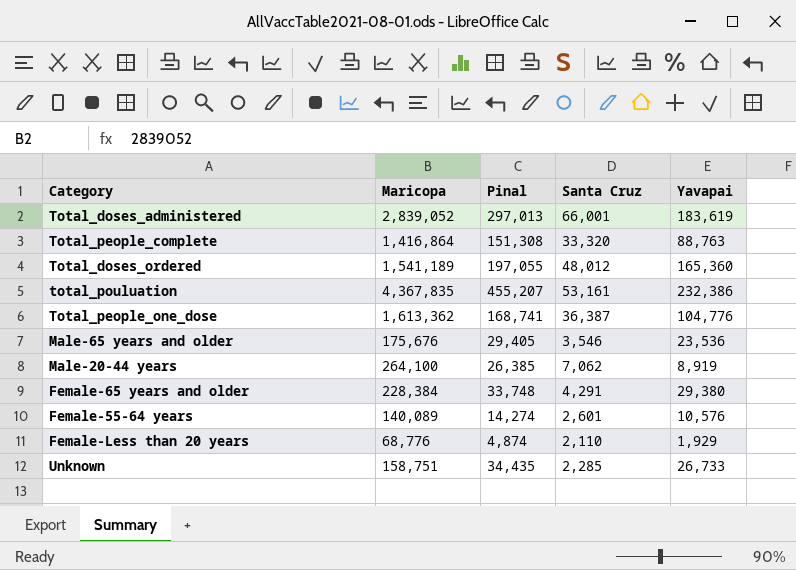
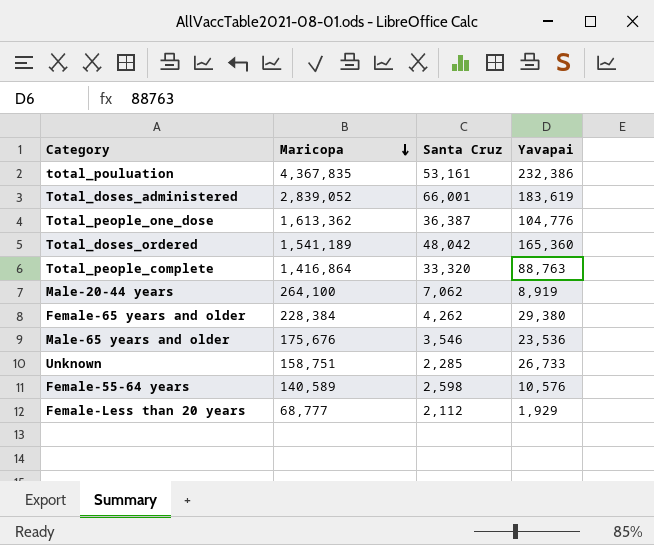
row order: none -> Maricopa descending
column Pinal | position: 3 -> none
Total_doses_ordered | Santa Cruz: 48,012 -> 48,042
Female-65 years and older | Santa Cruz: 4,291 -> 4,262
Female-55-64 years | Maricopa: 140,089 -> 140,589
Female-55-64 years | Santa Cruz: 2,601 -> 2,598
Female-Less than 20 years | Maricopa: 68,776 -> 68,777
Female-Less than 20 years | Santa Cruz: 2,110 -> 2,112

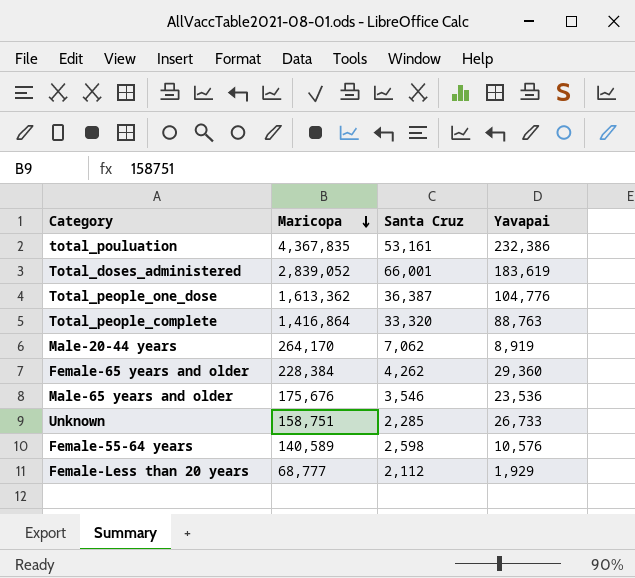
row Total_doses_ordered: 1,541,189 | 48,042 | 165,360 -> none
Male-20-44 years | Maricopa: 264,100 -> 264,170
Female-65 years and older | Yavapai: 29,380 -> 29,360

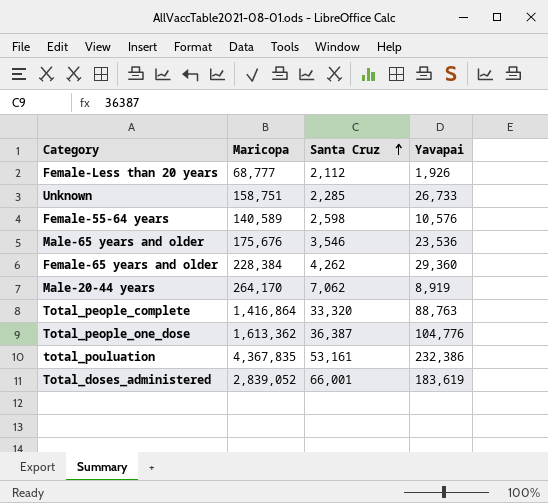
row order: Maricopa descending -> Santa Cruz ascending
Female-Less than 20 years | Yavapai: 1,929 -> 1,926

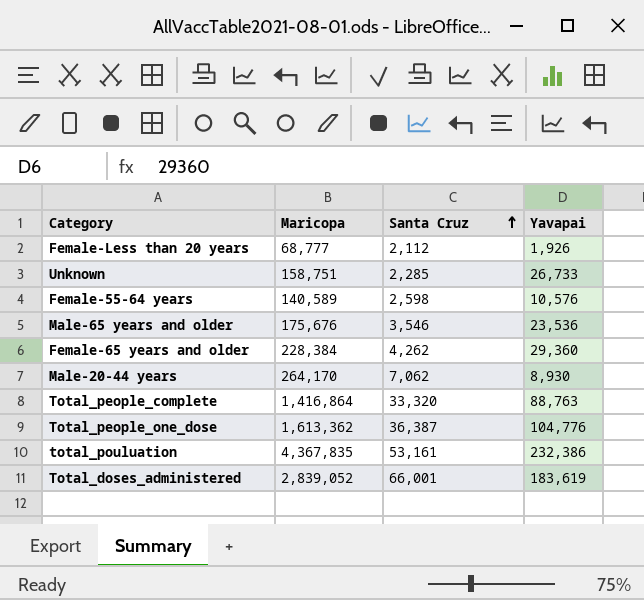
Male-20-44 years | Yavapai: 8,919 -> 8,930

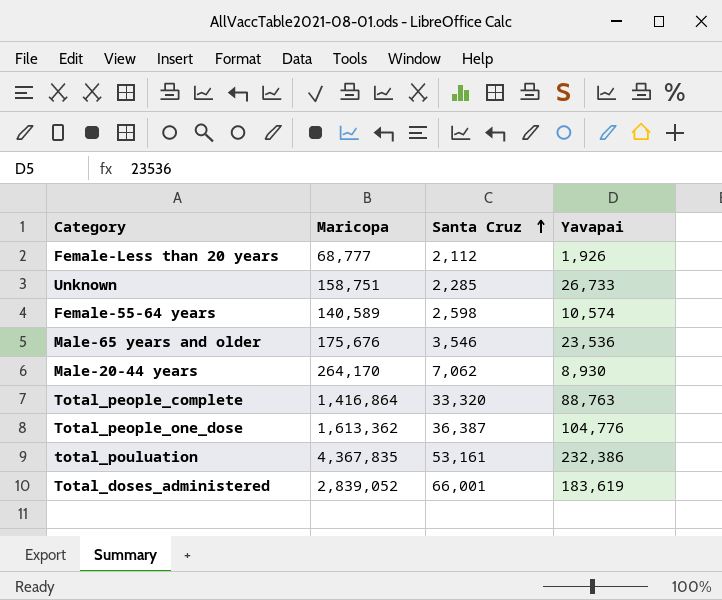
row Female-65 years and older: 228,384 | 4,262 | 29,360 -> none
Female-55-64 years | Yavapai: 10,576 -> 10,574

